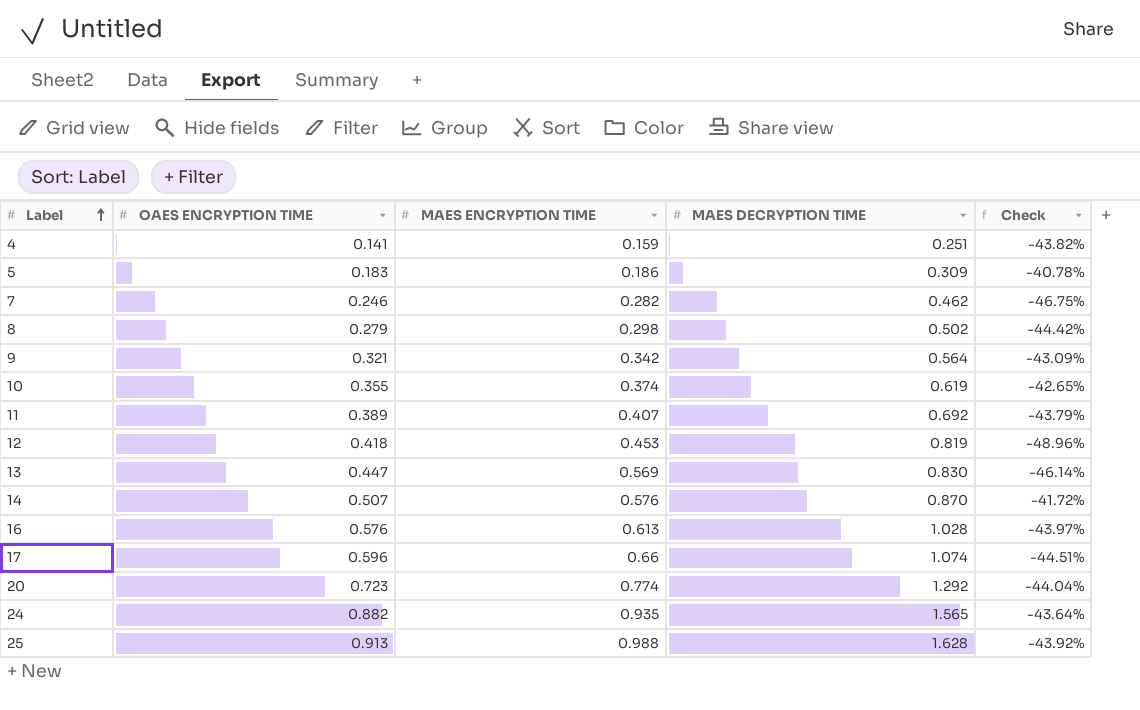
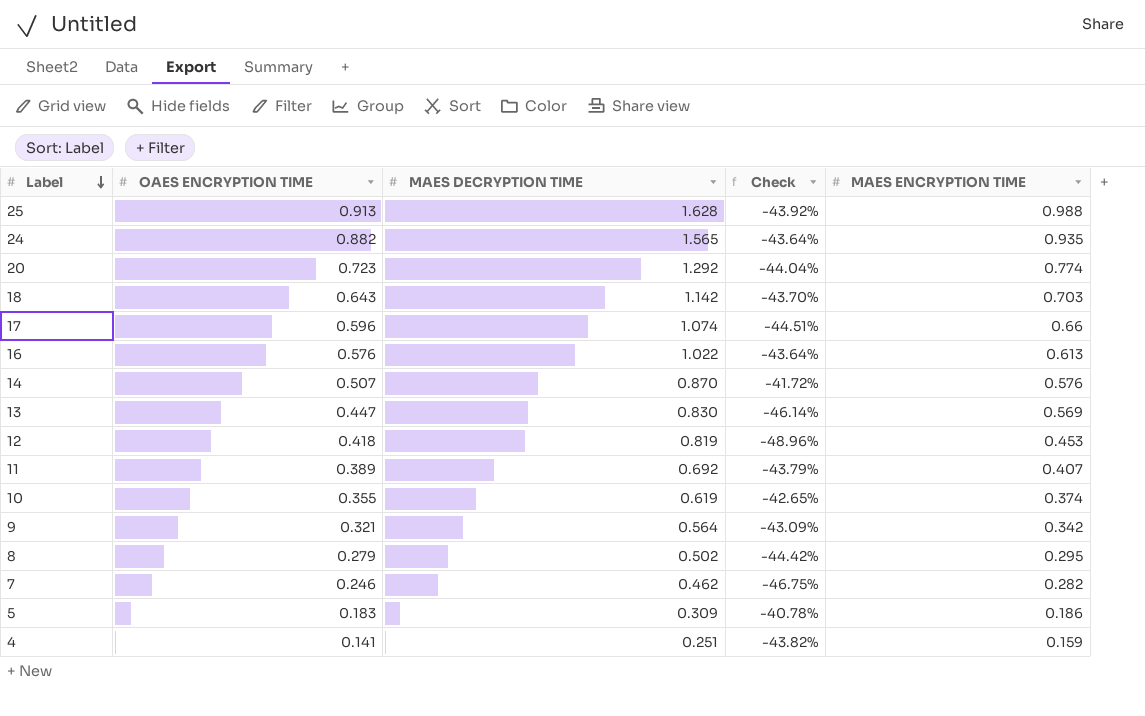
row order: Label ascending -> Label descending
column MAES ENCRYPTION TIME | position: 3 -> 5
row 18: none -> 0.643 | 1.142 | -43.70% | 0.703
16 | MAES DECRYPTION TIME: 1.028 -> 1.022
16 | Check: -43.97% -> -43.64%
8 | MAES ENCRYPTION TIME: 0.298 -> 0.295

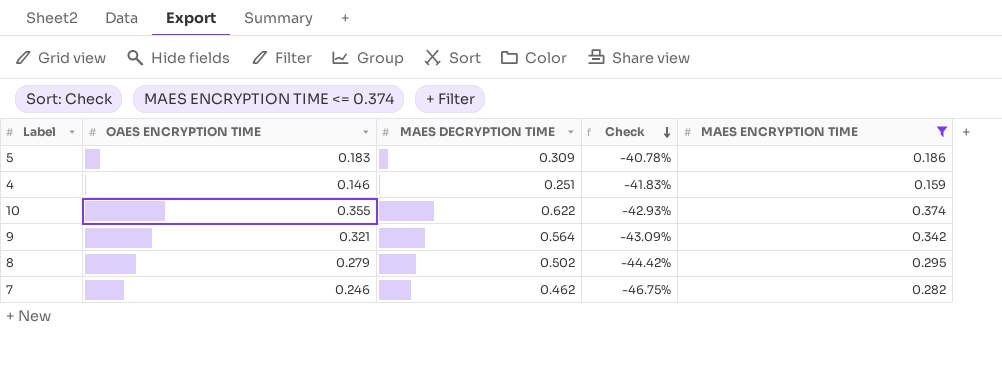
filter: none -> MAES ENCRYPTION TIME <= 0.374
row order: Label descending -> Check descending
4 | OAES ENCRYPTION TIME: 0.141 -> 0.146
4 | Check: -43.82% -> -41.83%
10 | MAES DECRYPTION TIME: 0.619 -> 0.622
10 | Check: -42.65% -> -42.93%

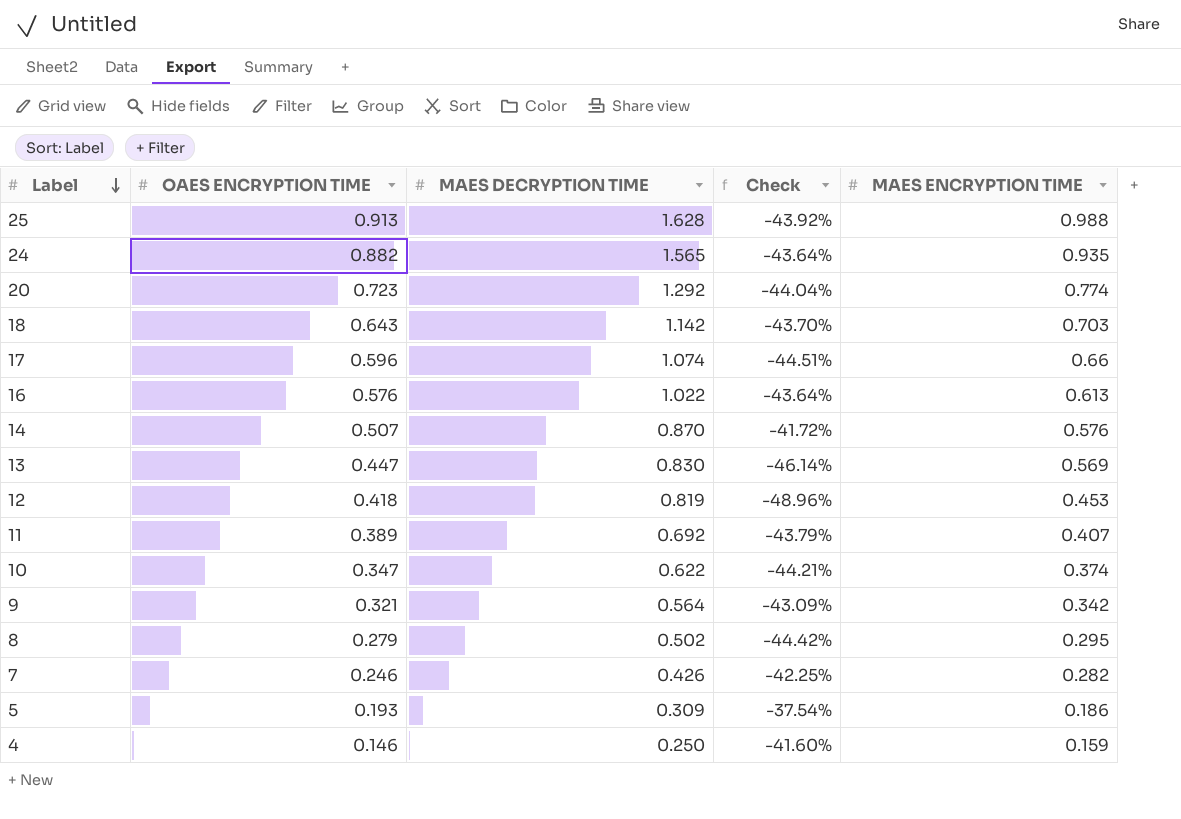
filter: MAES ENCRYPTION TIME <= 0.374 -> none
row order: Check descending -> Label descending
10 | OAES ENCRYPTION TIME: 0.355 -> 0.347
10 | Check: -42.93% -> -44.21%
7 | MAES DECRYPTION TIME: 0.462 -> 0.426
7 | Check: -46.75% -> -42.25%
5 | OAES ENCRYPTION TIME: 0.183 -> 0.193
5 | Check: -40.78% -> -37.54%
4 | MAES DECRYPTION TIME: 0.251 -> 0.250
4 | Check: -41.83% -> -41.60%

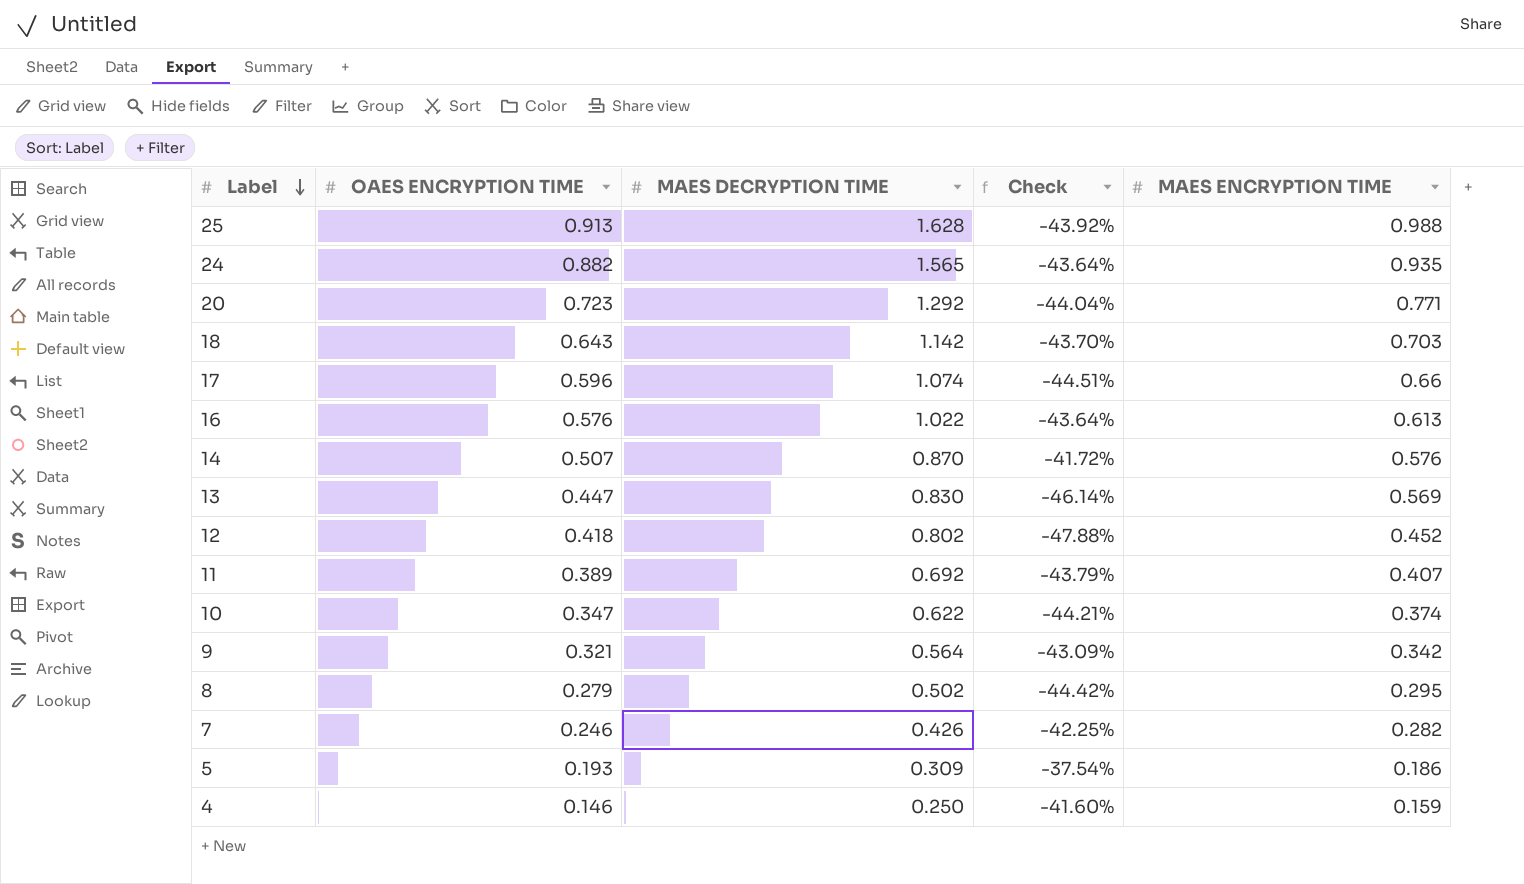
20 | MAES ENCRYPTION TIME: 0.774 -> 0.771
12 | MAES DECRYPTION TIME: 0.819 -> 0.802
12 | Check: -48.96% -> -47.88%
12 | MAES ENCRYPTION TIME: 0.453 -> 0.452

